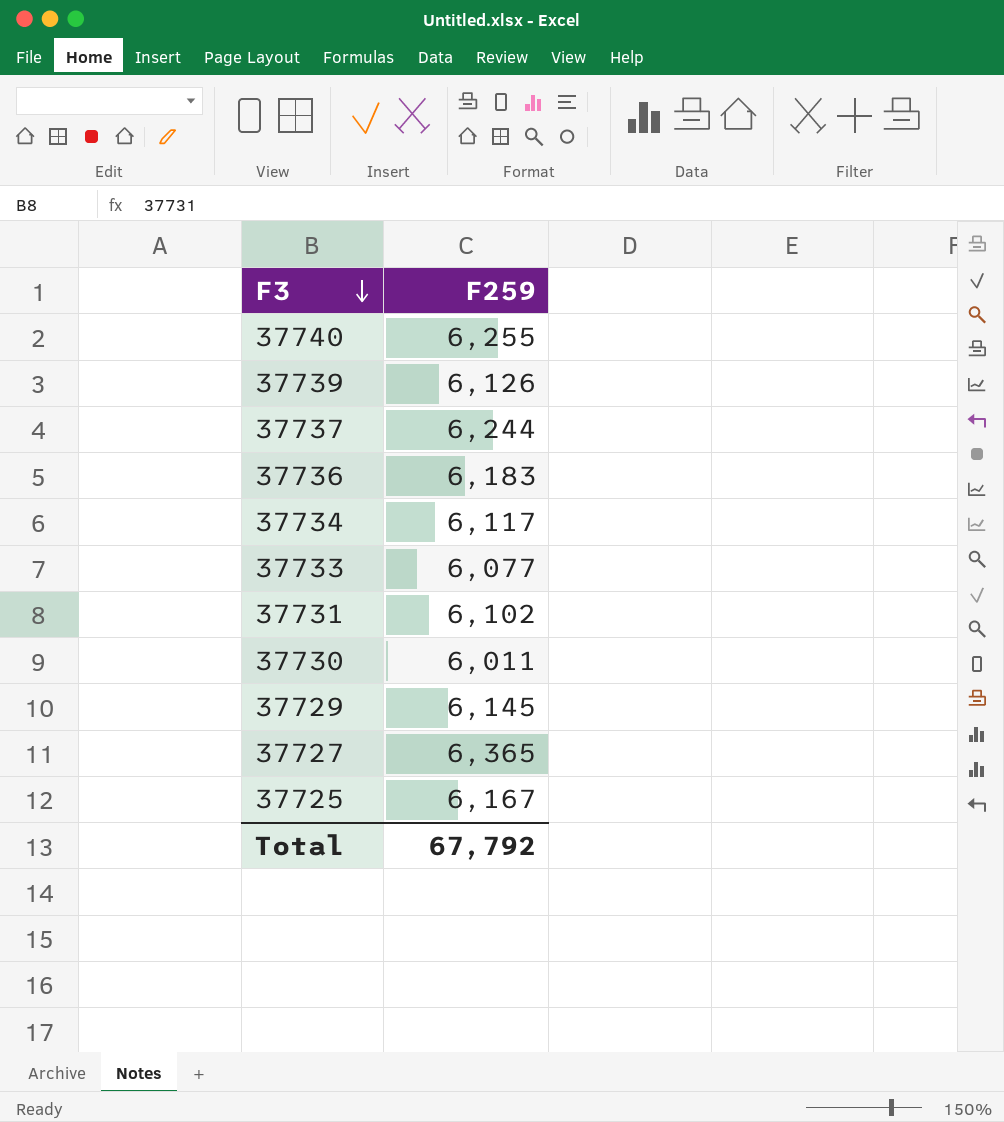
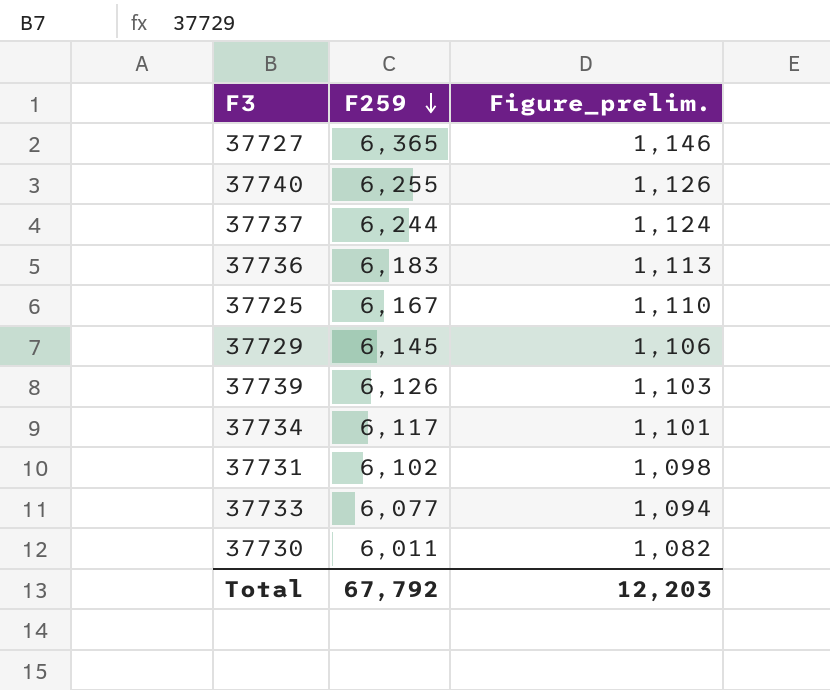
row order: F3 descending -> F259 descending
column Figure_prelim. | formula: none -> [F259] * 0.18

